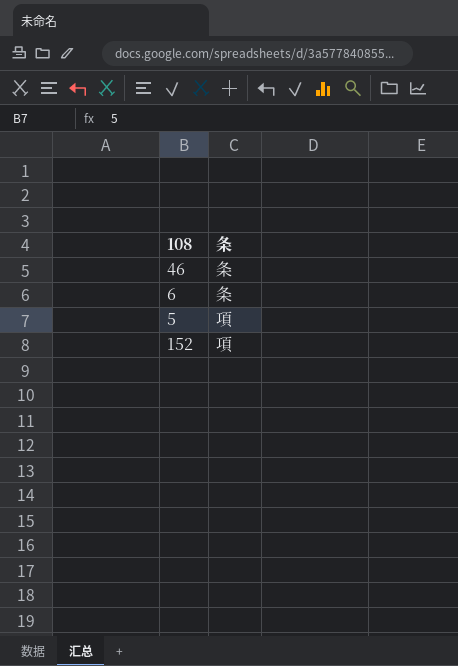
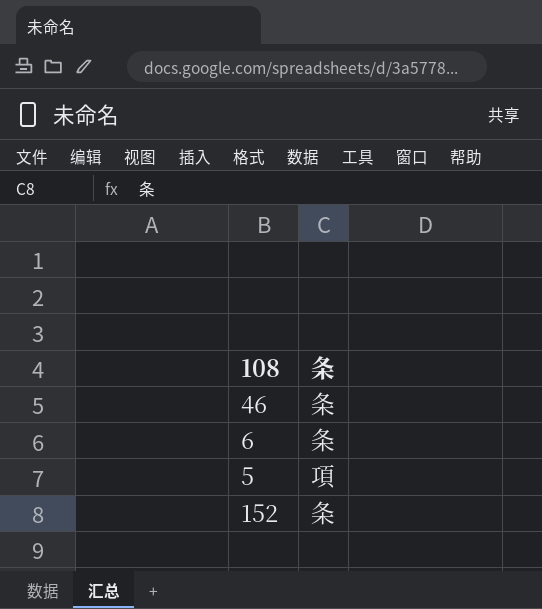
152 | 条: 項 -> 条

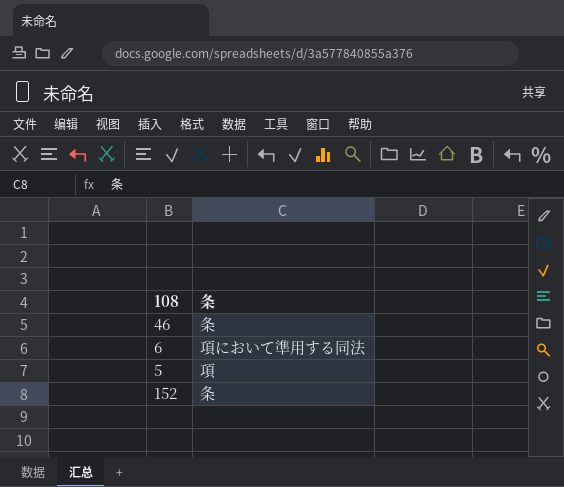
6 | 条: 条 -> 項において準用する同法

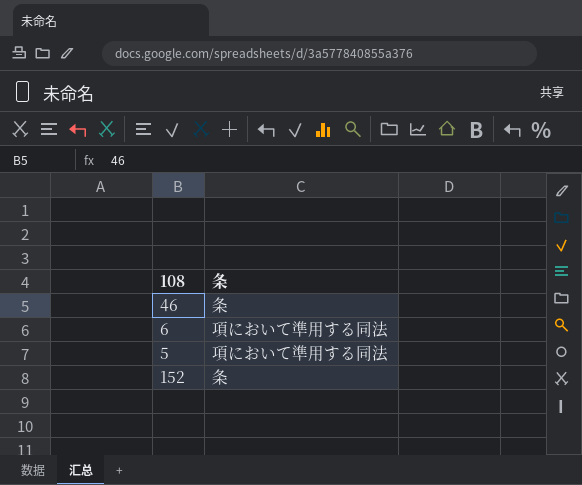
5 | 条: 項 -> 項において準用する同法

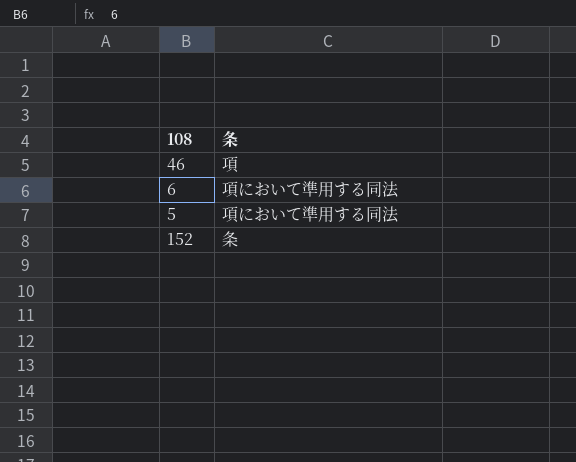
46 | 条: 条 -> 項

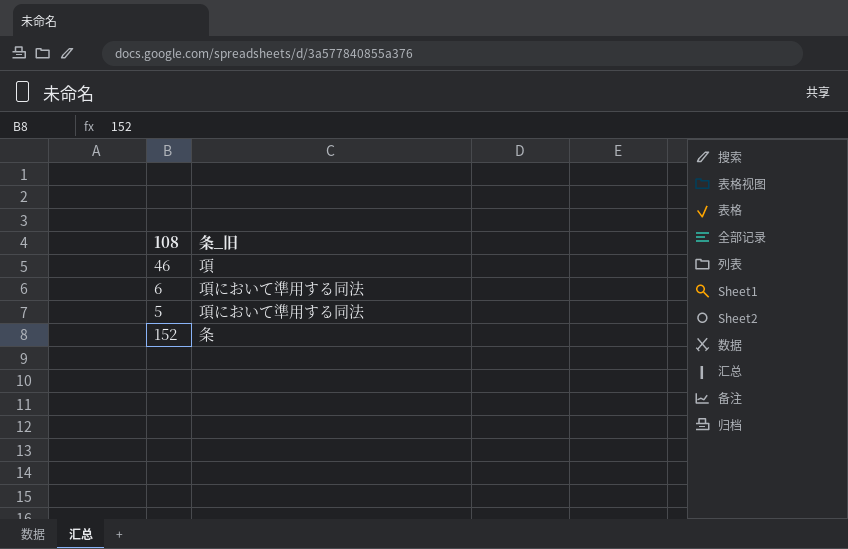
column name: 条 -> 条_旧

